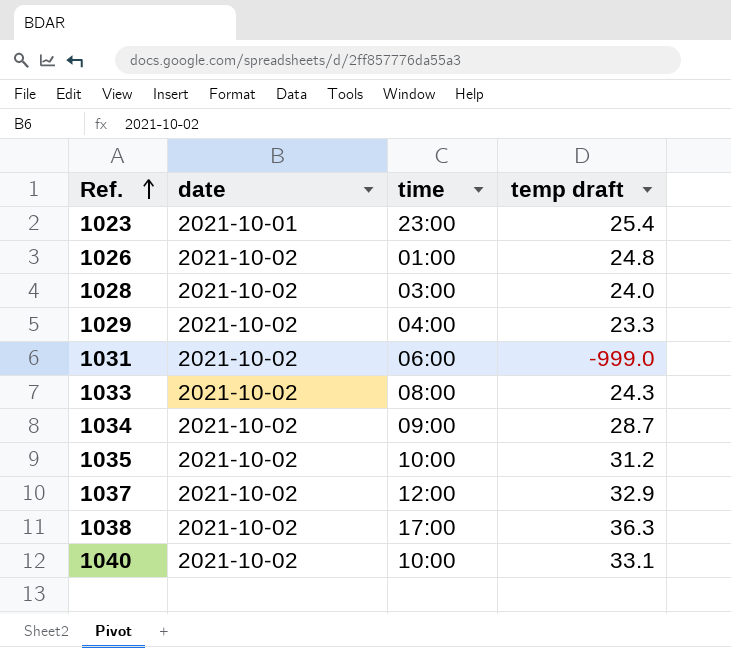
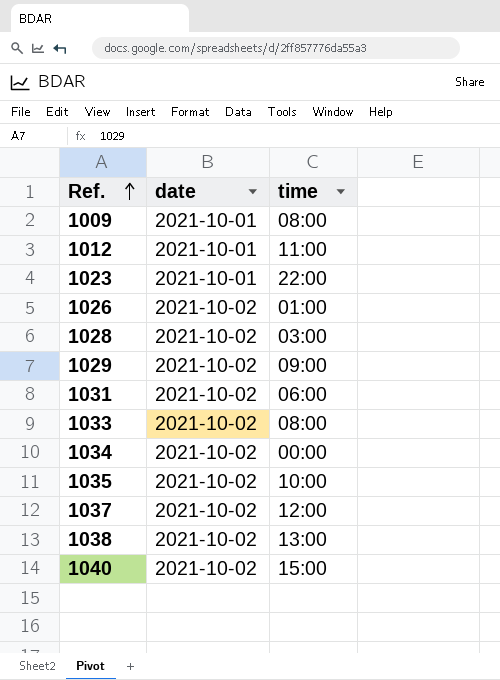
column temp draft | position: 4 -> none
row 1009: none -> 2021-10-01 | 08:00
row 1012: none -> 2021-10-01 | 11:00
1023 | time: 23:00 -> 22:00
1029 | time: 04:00 -> 09:00
1034 | time: 09:00 -> 00:00
1038 | time: 17:00 -> 13:00
1040 | time: 10:00 -> 15:00

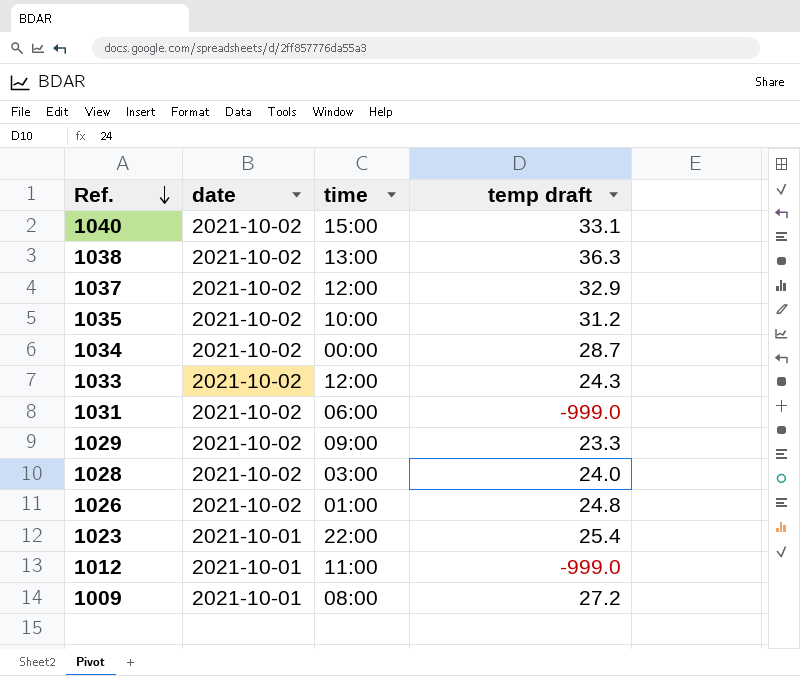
row order: Ref. ascending -> Ref. descending
column temp draft | position: none -> 4
1033 | time: 08:00 -> 12:00

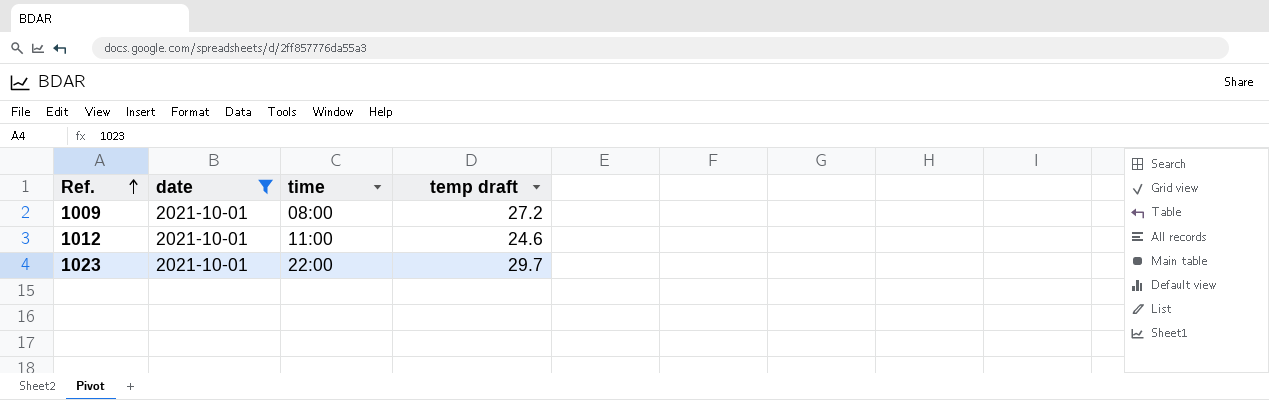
filter: none -> date = 2021-10-01
row order: Ref. descending -> Ref. ascending
1012 | temp draft: -999.0 -> 24.6
1023 | temp draft: 25.4 -> 29.7

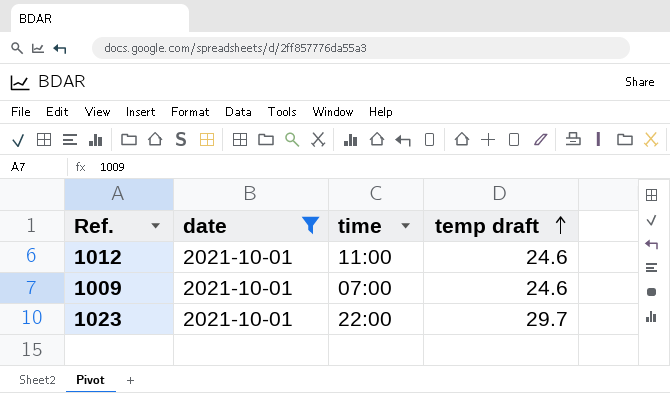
row order: Ref. ascending -> temp draft ascending
1009 | time: 08:00 -> 07:00
1009 | temp draft: 27.2 -> 24.6

